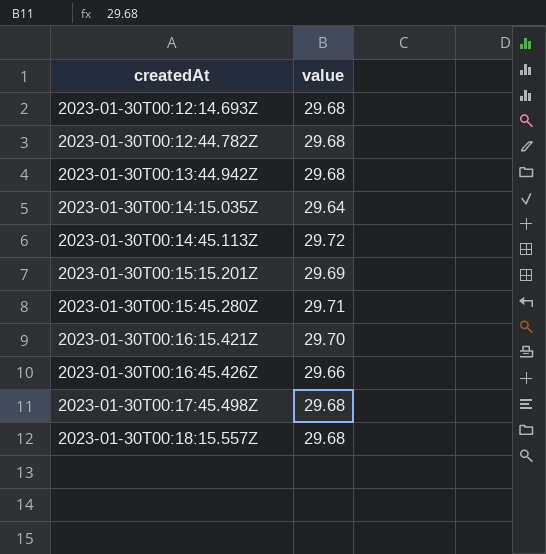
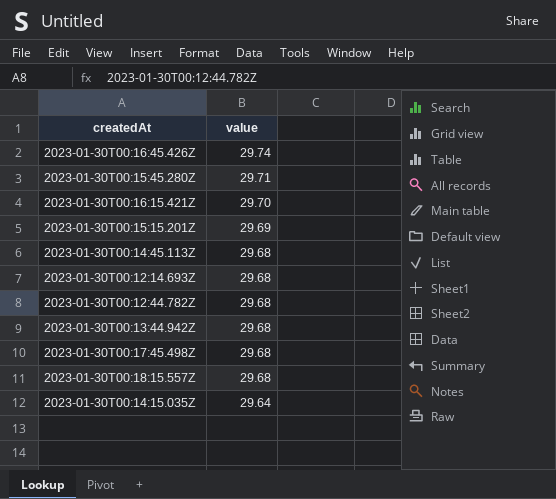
row order: createdAt ascending -> value descending
2023-01-30T00:16:45.426Z | value: 29.66 -> 29.74
2023-01-30T00:14:45.113Z | value: 29.72 -> 29.68

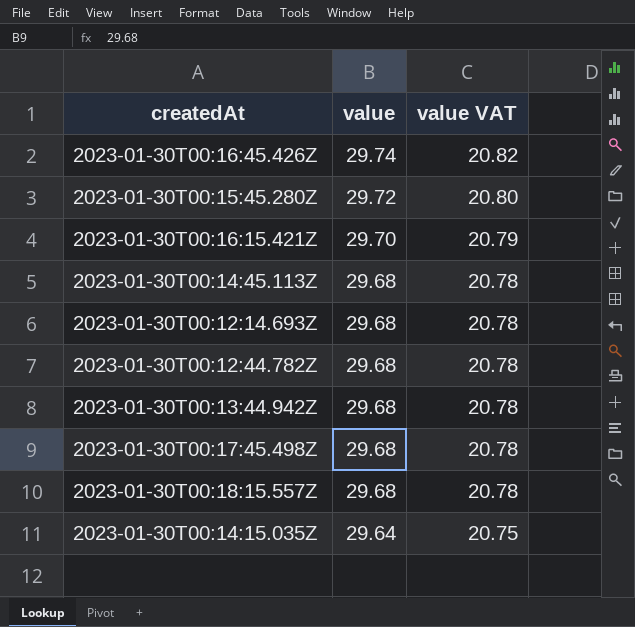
column value VAT | formula: none -> [value] * 0.7
row 2023-01-30T00:15:15.201Z: 29.69 -> none
2023-01-30T00:15:45.280Z | value: 29.71 -> 29.72

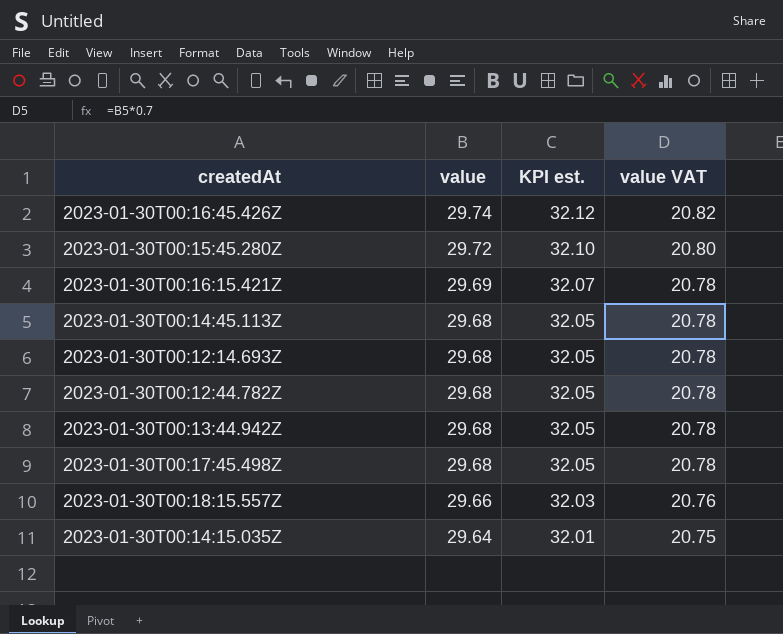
column KPI est. | formula: none -> [value] * 1.08
2023-01-30T00:16:15.421Z | value: 29.70 -> 29.69
2023-01-30T00:16:15.421Z | value VAT: 20.79 -> 20.78
2023-01-30T00:18:15.557Z | value: 29.68 -> 29.66
2023-01-30T00:18:15.557Z | value VAT: 20.78 -> 20.76

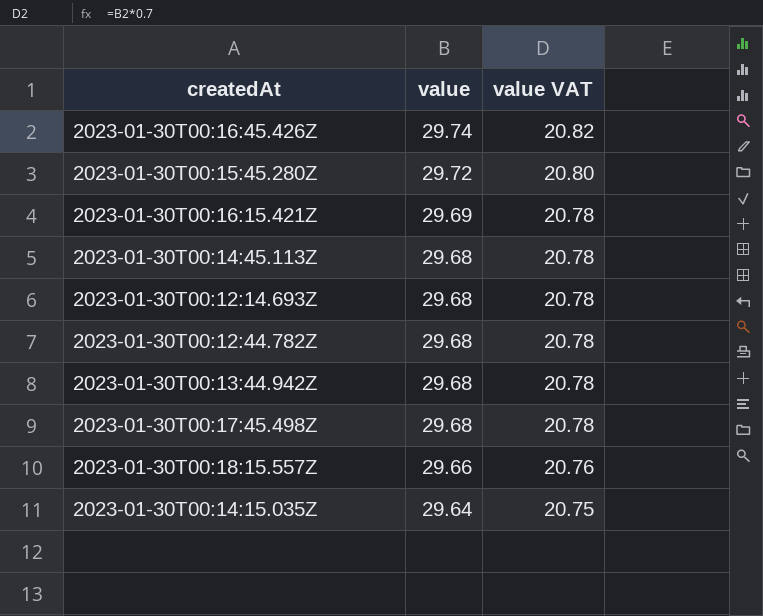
column KPI est. | formula: [value] * 1.08 -> none

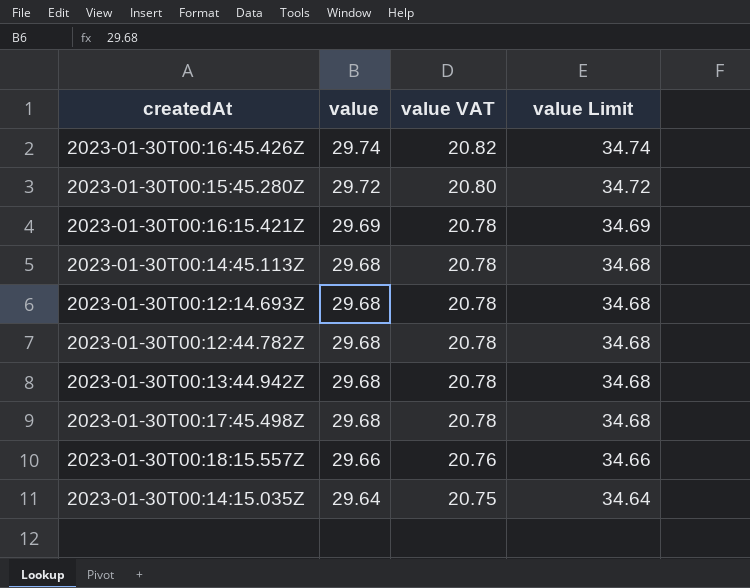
column value Limit | formula: none -> [value] + 5

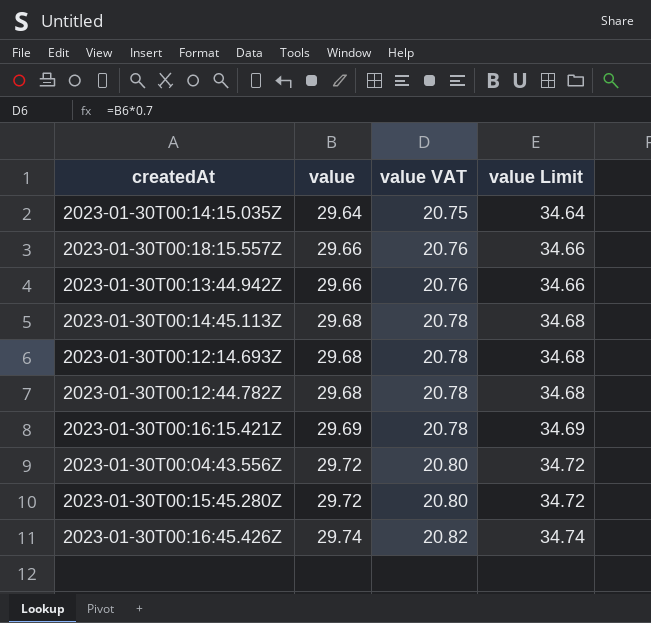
row order: value descending -> value ascending
row 2023-01-30T00:17:45.498Z: 29.68 | 20.78 | 34.68 -> none
2023-01-30T00:13:44.942Z | value: 29.68 -> 29.66
2023-01-30T00:13:44.942Z | value VAT: 20.78 -> 20.76
2023-01-30T00:13:44.942Z | value Limit: 34.68 -> 34.66
row 2023-01-30T00:04:43.556Z: none -> 29.72 | 20.80 | 34.72

